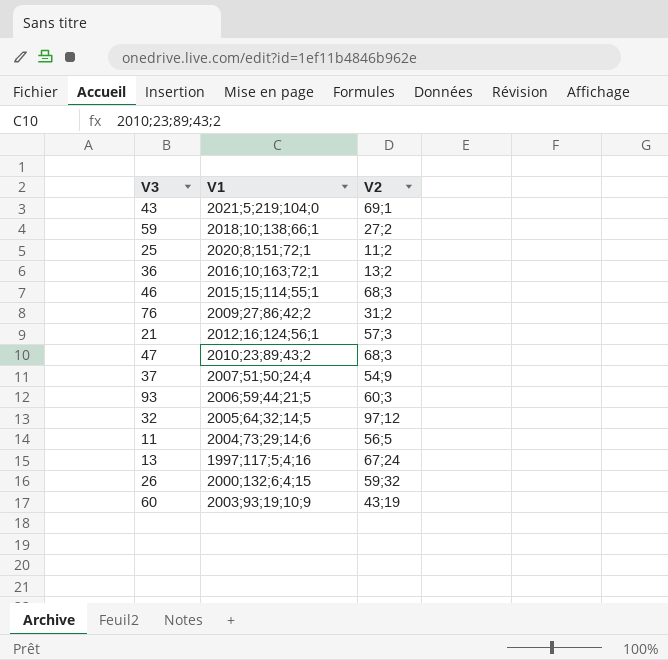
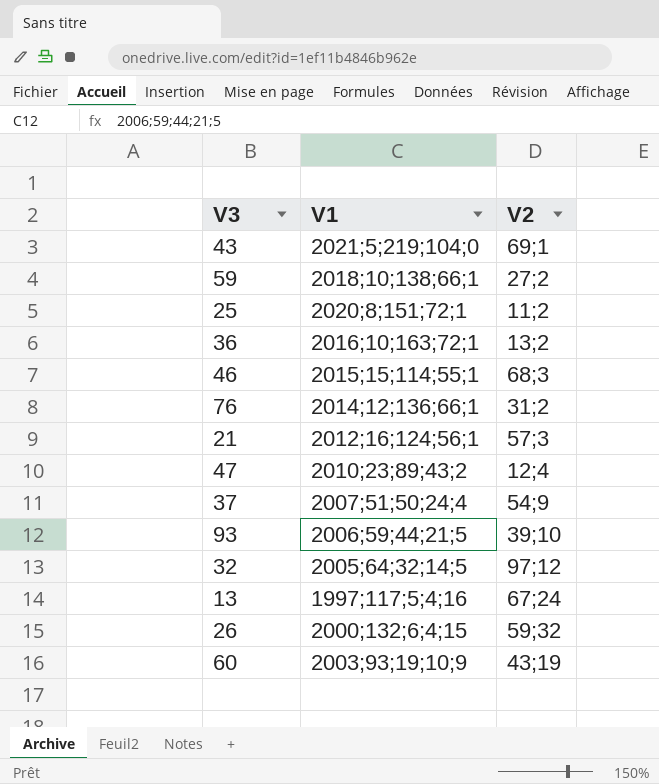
row 11: 2004;73;29;14;6 | 56;5 -> none
76 | V1: 2009;27;86;42;2 -> 2014;12;136;66;1
47 | V2: 68;3 -> 12;4
93 | V2: 60;3 -> 39;10

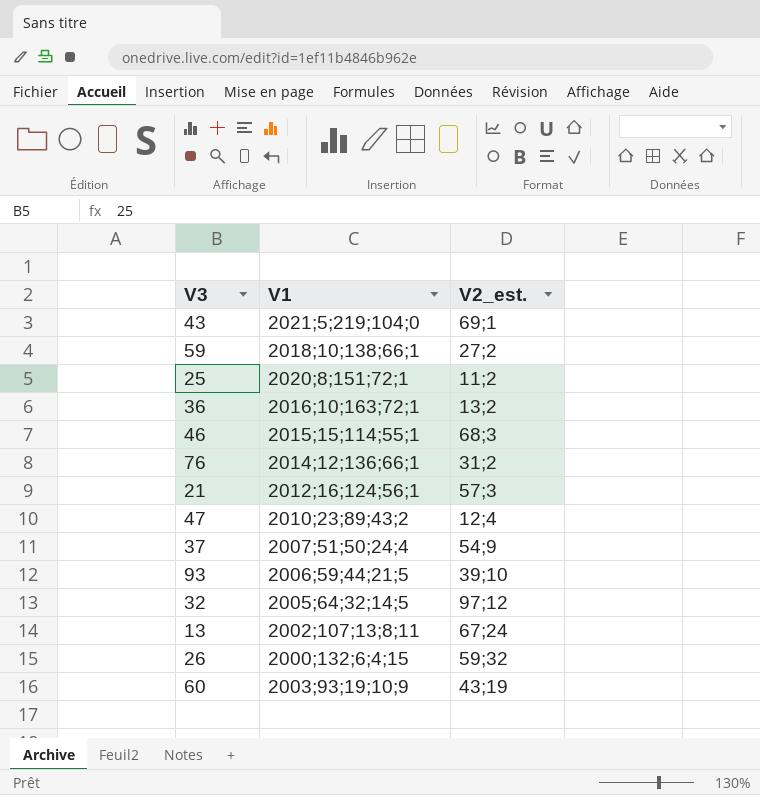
column name: V2 -> V2_est.
13 | V1: 1997;117;5;4;16 -> 2002;107;13;8;11

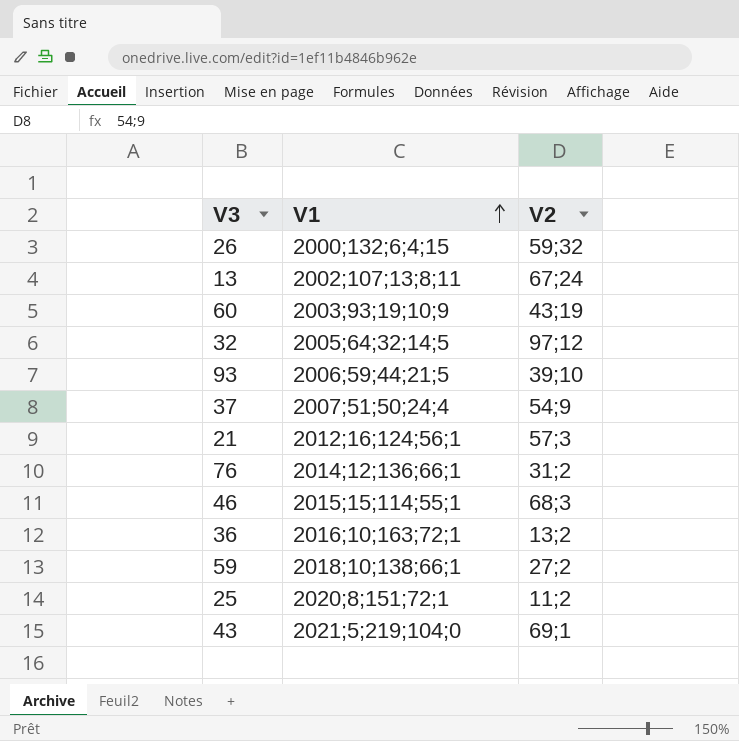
row order: none -> V1 ascending
column name: V2_est. -> V2
row 47: 2010;23;89;43;2 | 12;4 -> none

